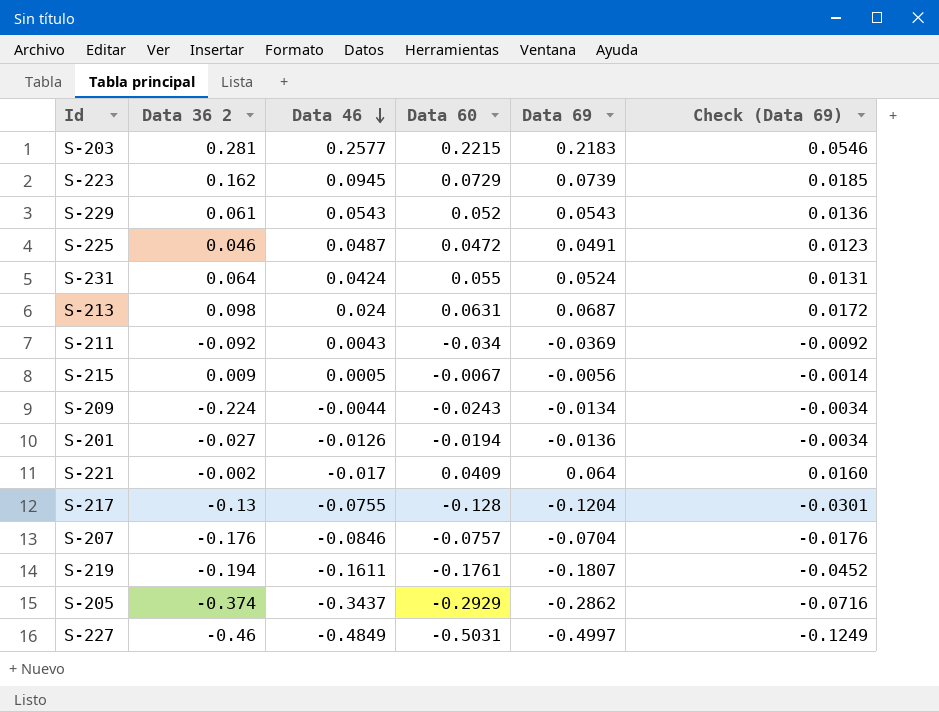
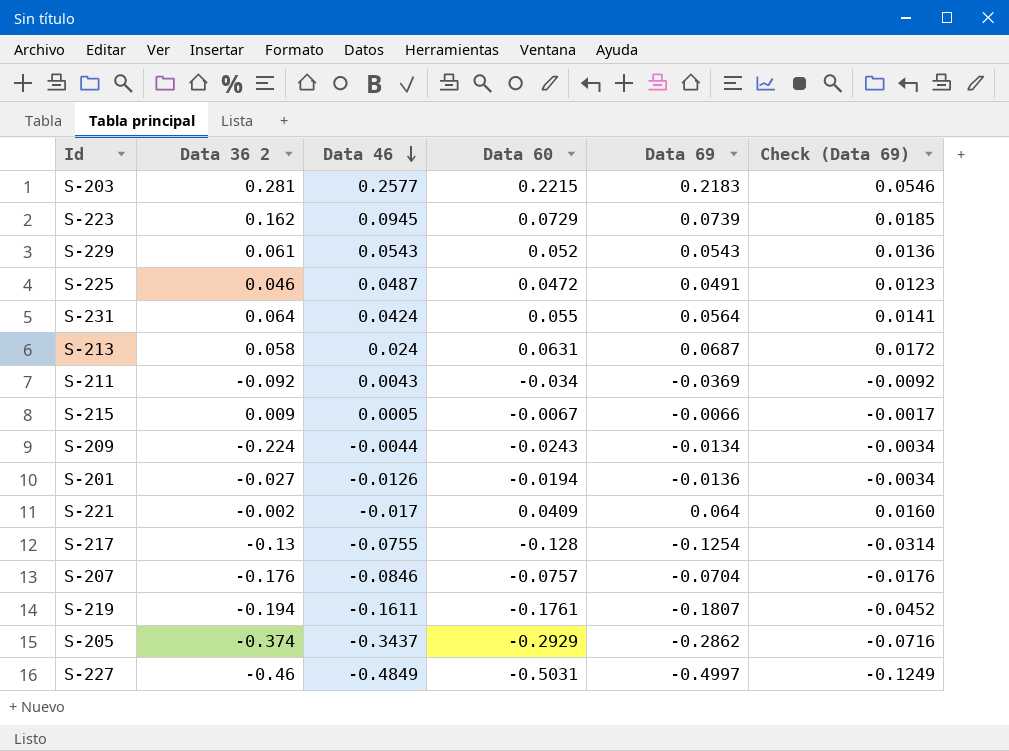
S-231 | Data 69: 0.0524 -> 0.0564
S-231 | Check (Data 69): 0.0131 -> 0.0141
S-213 | Data 36 2: 0.098 -> 0.058
S-215 | Data 69: -0.0056 -> -0.0066
S-215 | Check (Data 69): -0.0014 -> -0.0017
S-217 | Data 69: -0.1204 -> -0.1254
S-217 | Check (Data 69): -0.0301 -> -0.0314

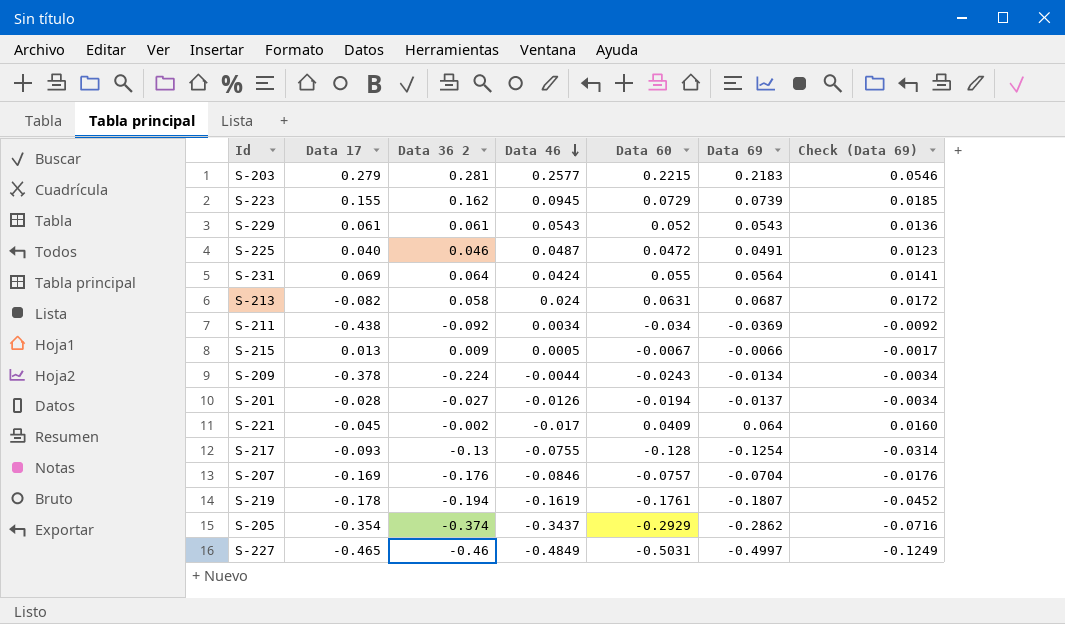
column Data 17 | position: none -> 2
S-211 | Data 46: 0.0043 -> 0.0034
S-201 | Data 69: -0.0136 -> -0.0137
S-219 | Data 46: -0.1611 -> -0.1619

